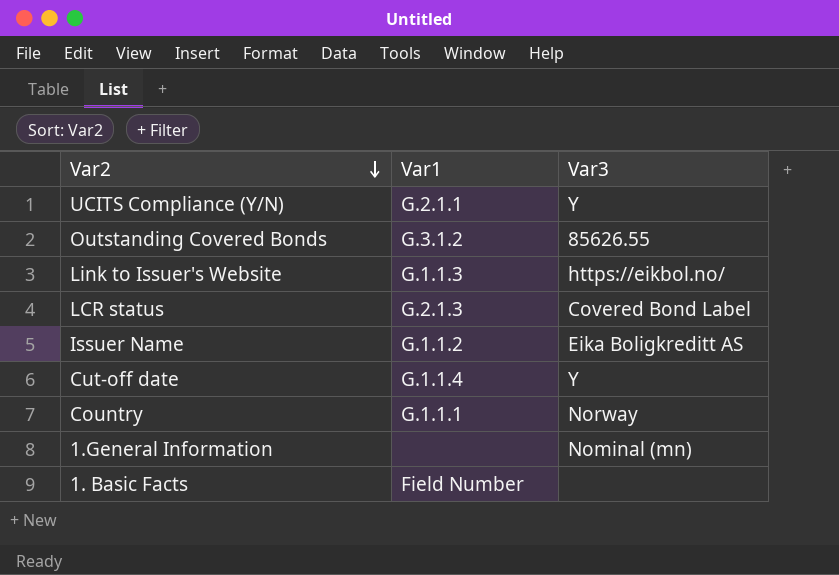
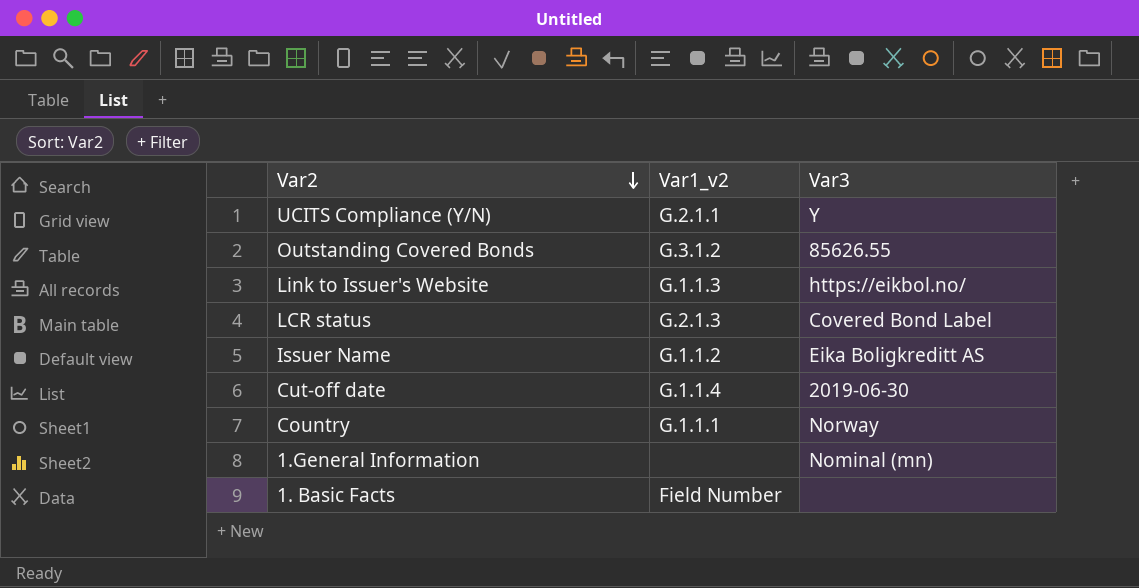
column name: Var1 -> Var1_v2
Cut-off date | Var3: Y -> 2019-06-30

